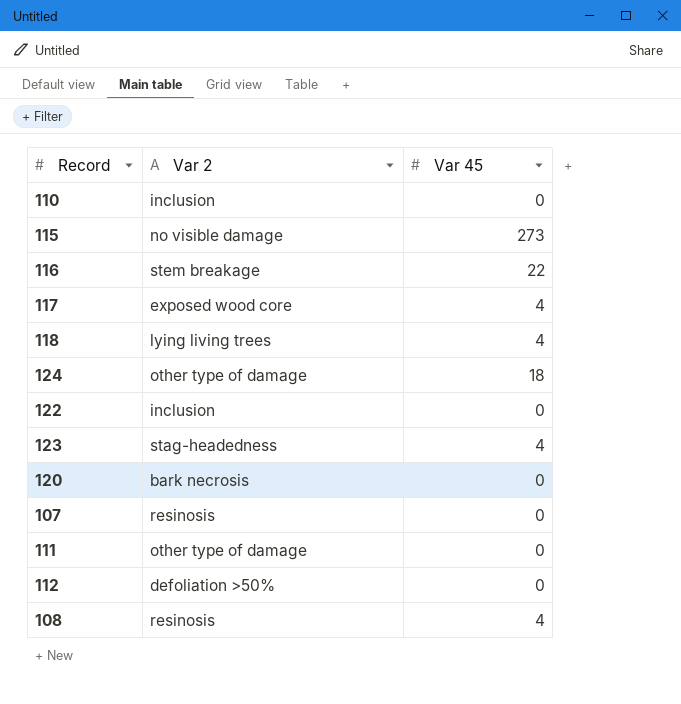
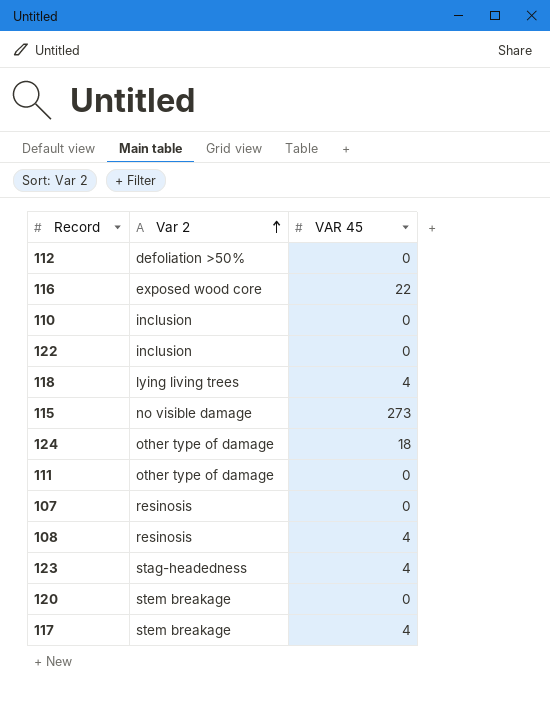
row order: none -> Var 2 ascending
column name: Var 45 -> VAR 45
116 | Var 2: stem breakage -> exposed wood core
120 | Var 2: bark necrosis -> stem breakage
117 | Var 2: exposed wood core -> stem breakage

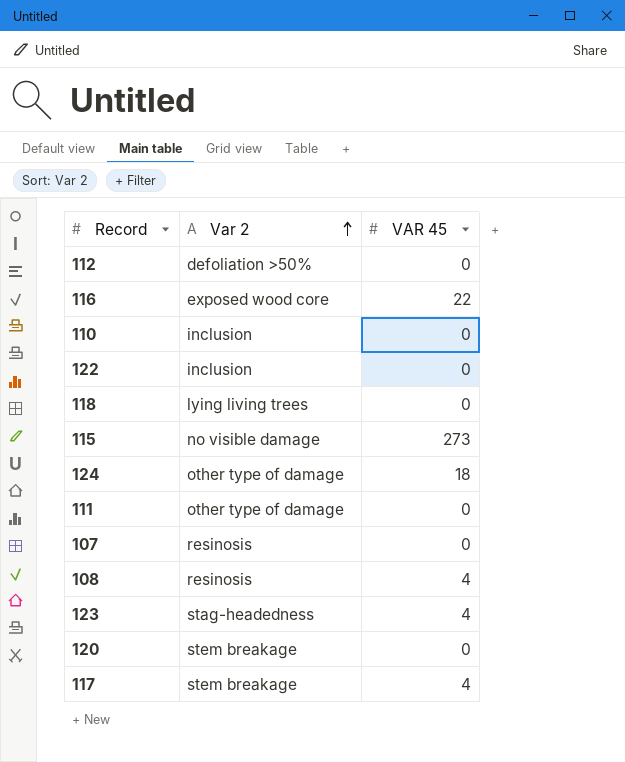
118 | VAR 45: 4 -> 0

